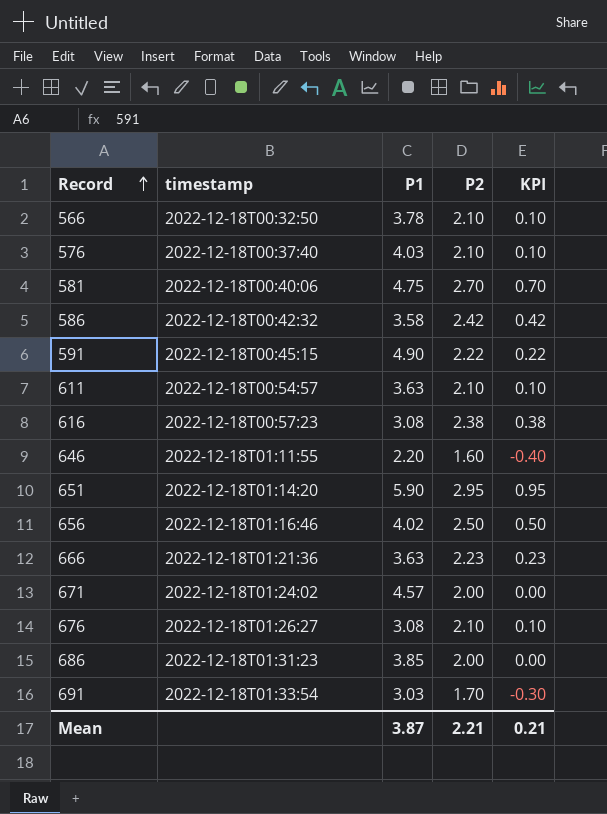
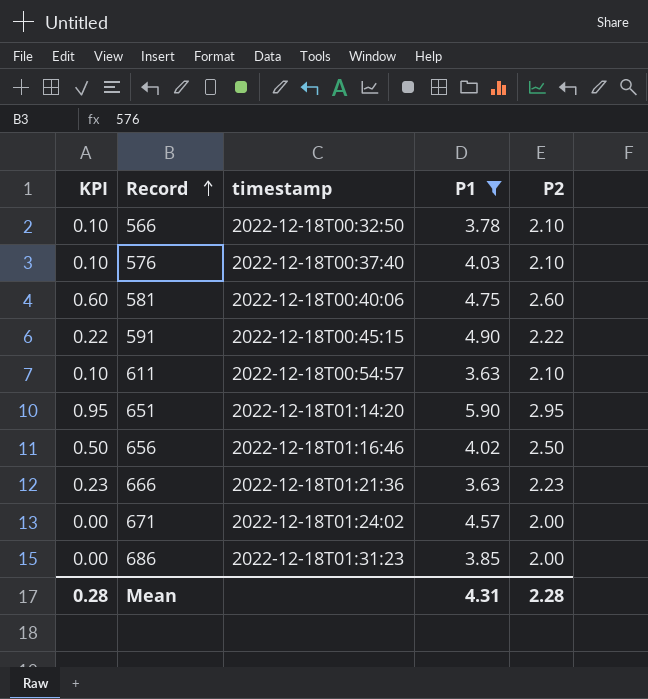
filter: none -> P1 >= 3.63
column KPI | position: 5 -> 1
581 | KPI: 0.70 -> 0.60
581 | P2: 2.70 -> 2.60
Mean | KPI: 0.21 -> 0.28
Mean | P1: 3.87 -> 4.31
Mean | P2: 2.21 -> 2.28

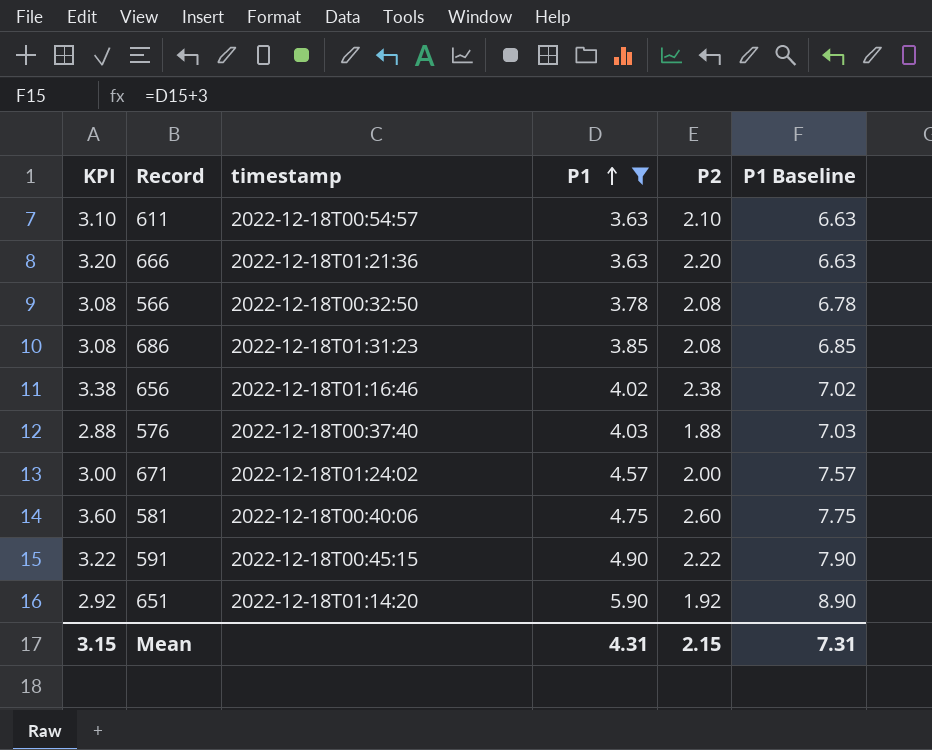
row order: Record ascending -> P1 ascending
column KPI | formula: [P2] - 2 -> [P2] + 1
column P1 Baseline | formula: none -> [P1] + 3
666 | P2: 2.23 -> 2.20
566 | P2: 2.10 -> 2.08
686 | P2: 2.00 -> 2.08
656 | P2: 2.50 -> 2.38
576 | P2: 2.10 -> 1.88
651 | P2: 2.95 -> 1.92
Mean | KPI: 0.28 -> 3.15
Mean | P2: 2.28 -> 2.15

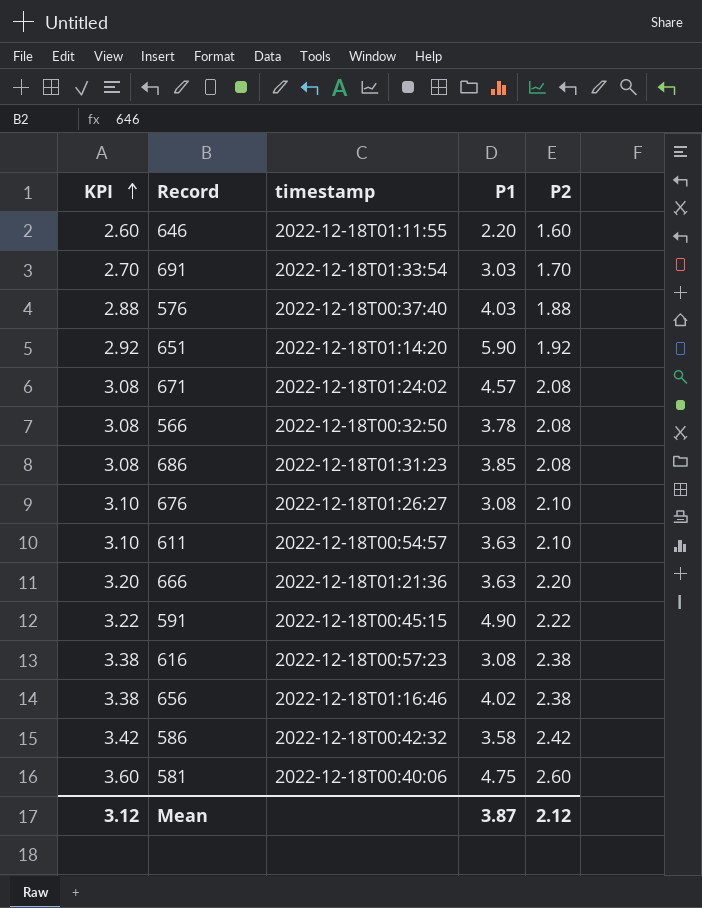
filter: P1 >= 3.63 -> none
row order: P1 ascending -> KPI ascending
column P1 Baseline | formula: [P1] + 3 -> none
671 | KPI: 3.00 -> 3.08
671 | P2: 2.00 -> 2.08
Mean | KPI: 3.15 -> 3.12
Mean | P1: 4.31 -> 3.87
Mean | P2: 2.15 -> 2.12

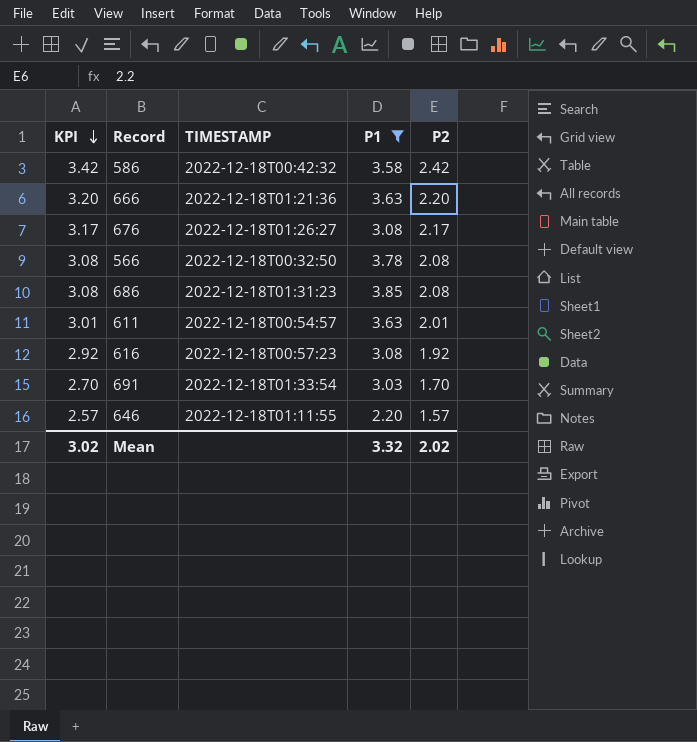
filter: none -> P1 <= 3.85
row order: KPI ascending -> KPI descending
column name: timestamp -> TIMESTAMP
676 | KPI: 3.10 -> 3.17
676 | P2: 2.10 -> 2.17
611 | KPI: 3.10 -> 3.01
611 | P2: 2.10 -> 2.01
616 | KPI: 3.38 -> 2.92
616 | P2: 2.38 -> 1.92
646 | KPI: 2.60 -> 2.57
646 | P2: 1.60 -> 1.57
Mean | KPI: 3.12 -> 3.02
Mean | P1: 3.87 -> 3.32
Mean | P2: 2.12 -> 2.02

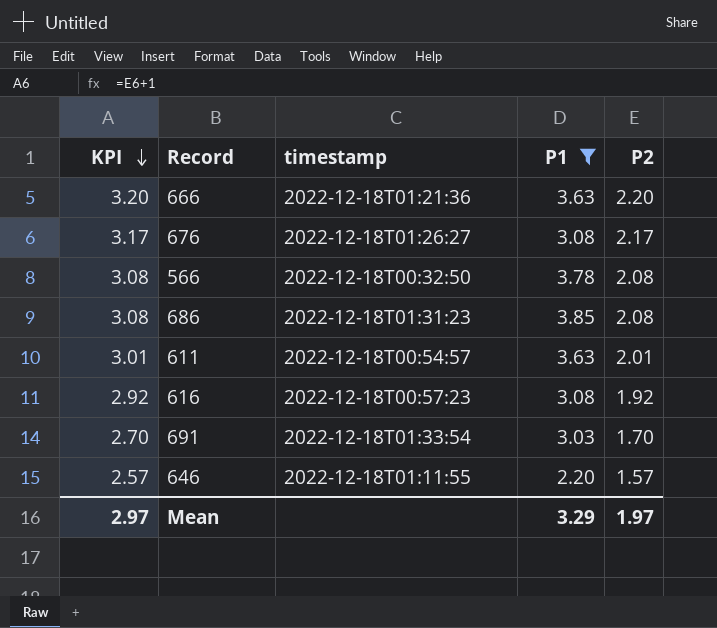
column name: TIMESTAMP -> timestamp
row 586: 3.42 | 2022-12-18T00:42:32 | 3.58 | 2.42 -> none
Mean | KPI: 3.02 -> 2.97
Mean | P1: 3.32 -> 3.29
Mean | P2: 2.02 -> 1.97

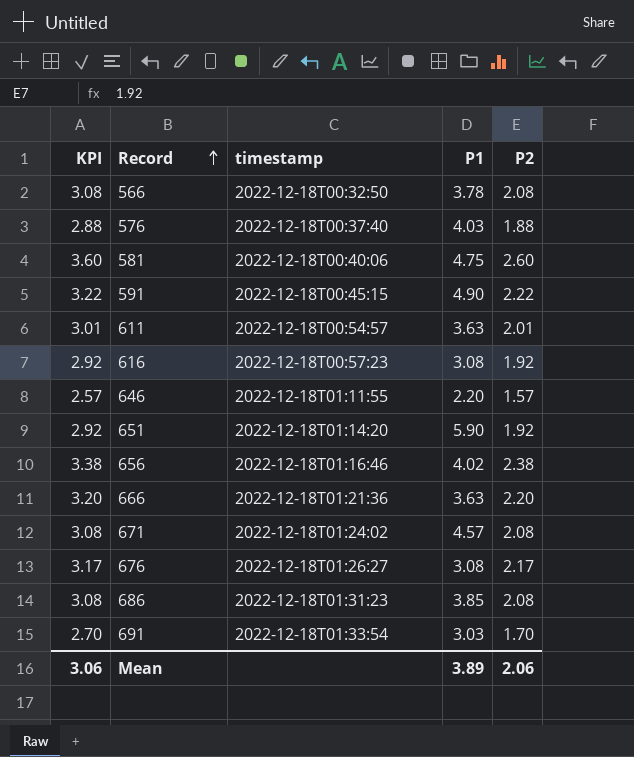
filter: P1 <= 3.85 -> none
row order: KPI descending -> Record ascending
Mean | KPI: 2.97 -> 3.06
Mean | P1: 3.29 -> 3.89
Mean | P2: 1.97 -> 2.06

